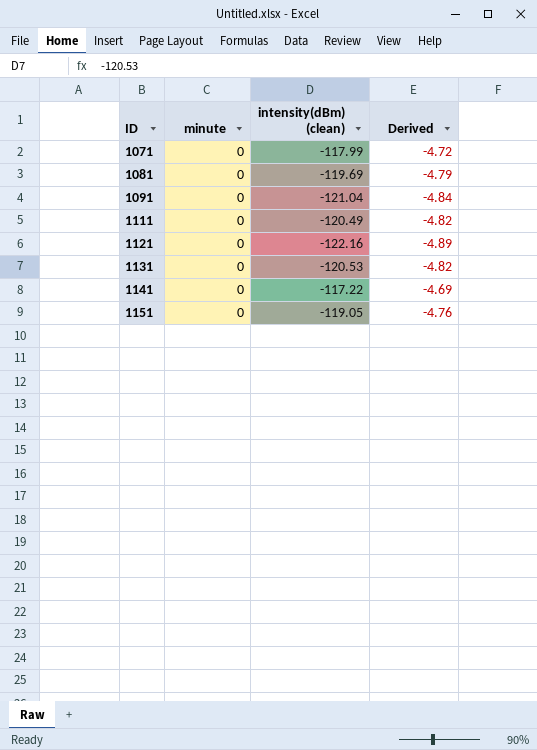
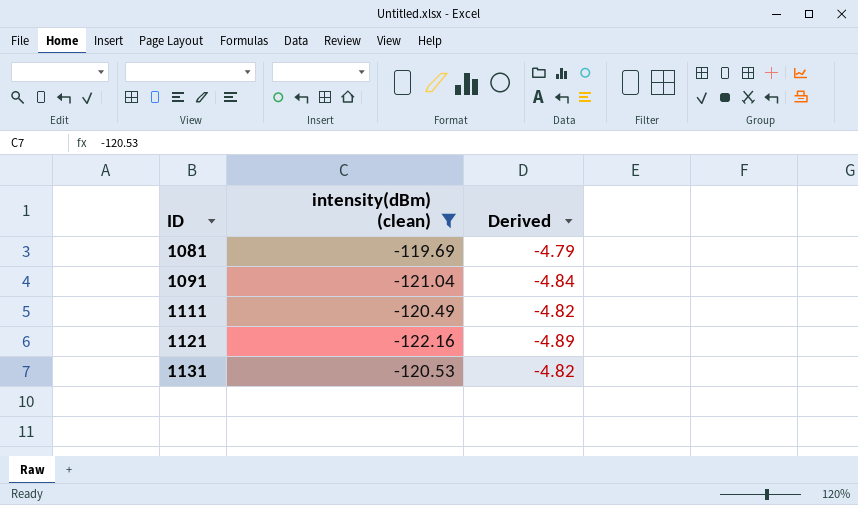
filter: none -> intensity(dBm) (clean) <= -119.69
column minute | position: 2 -> none

